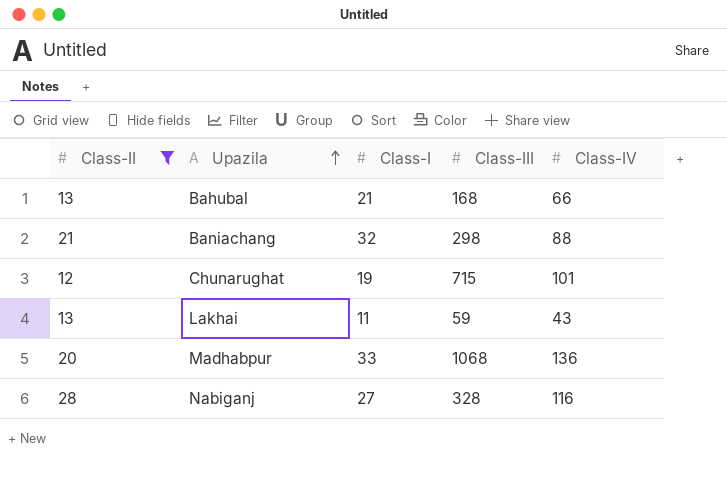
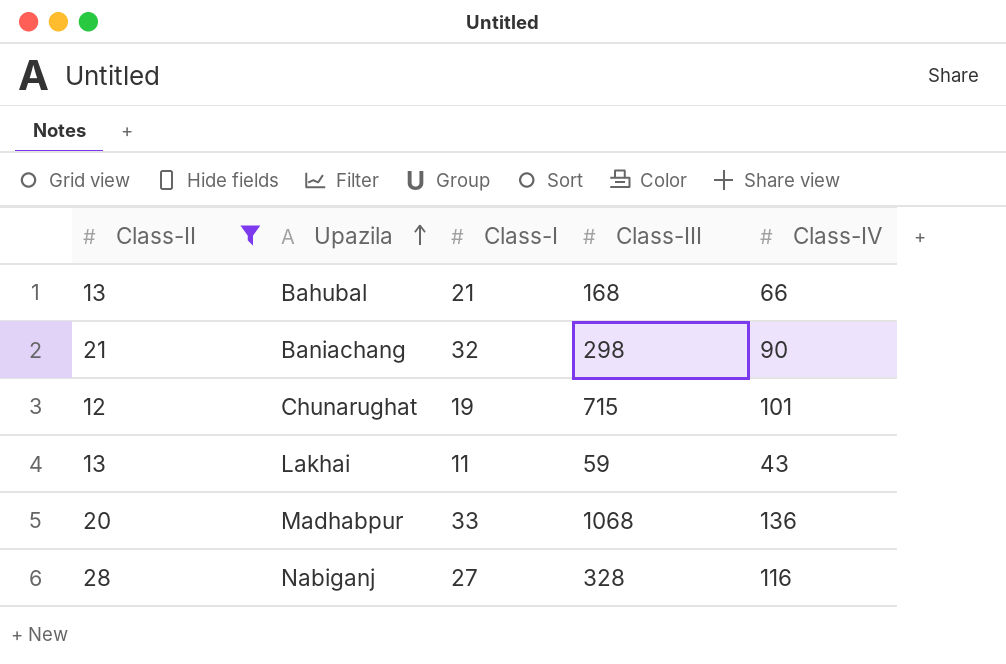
Baniachang | Class-IV: 88 -> 90

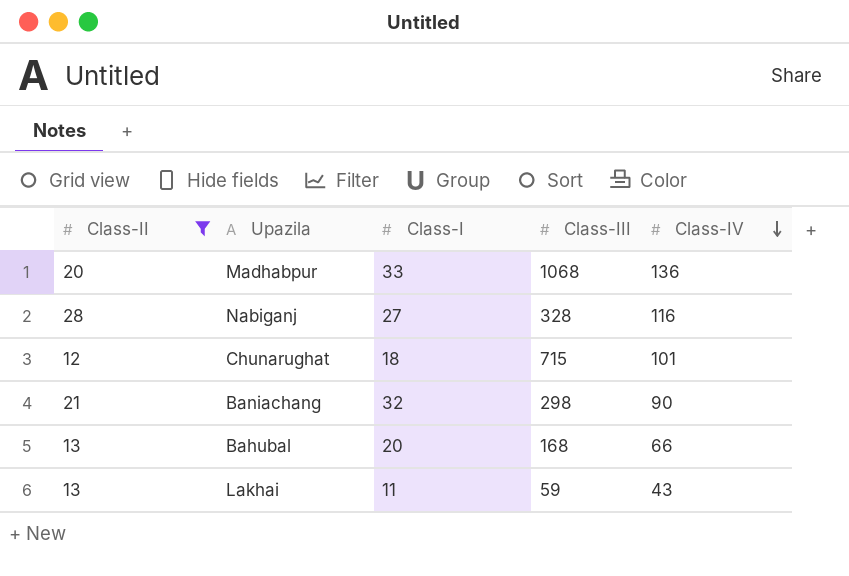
row order: Upazila ascending -> Class-IV descending
Chunarughat | Class-I: 19 -> 18
Bahubal | Class-I: 21 -> 20

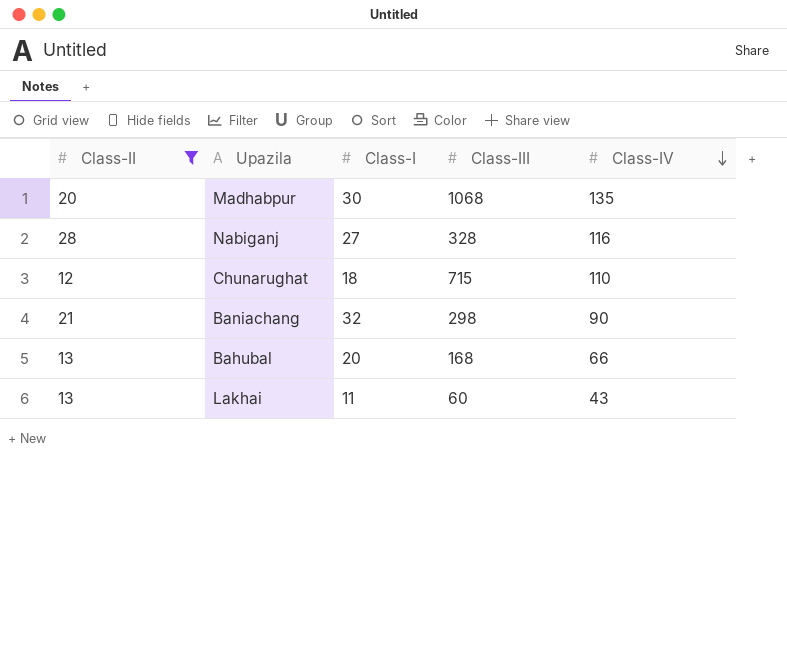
Madhabpur | Class-I: 33 -> 30
Madhabpur | Class-IV: 136 -> 135
Chunarughat | Class-IV: 101 -> 110
Lakhai | Class-III: 59 -> 60

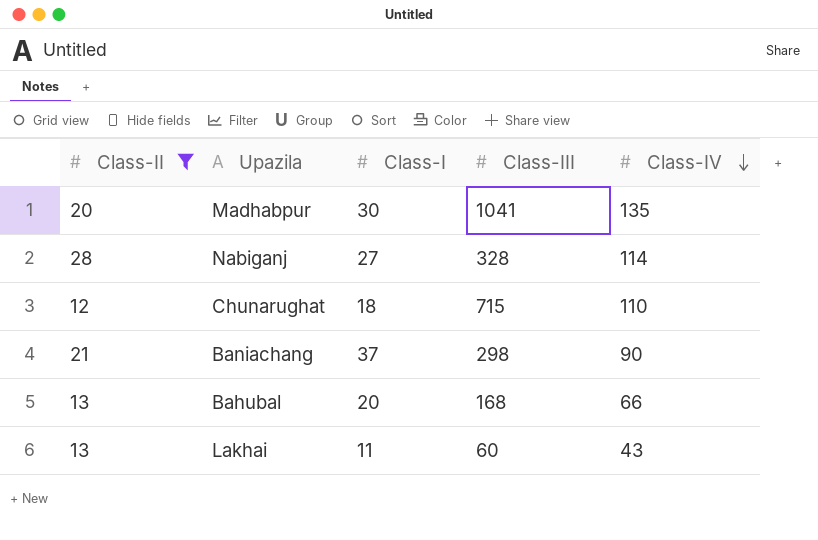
Madhabpur | Class-III: 1068 -> 1041
Nabiganj | Class-IV: 116 -> 114
Baniachang | Class-I: 32 -> 37

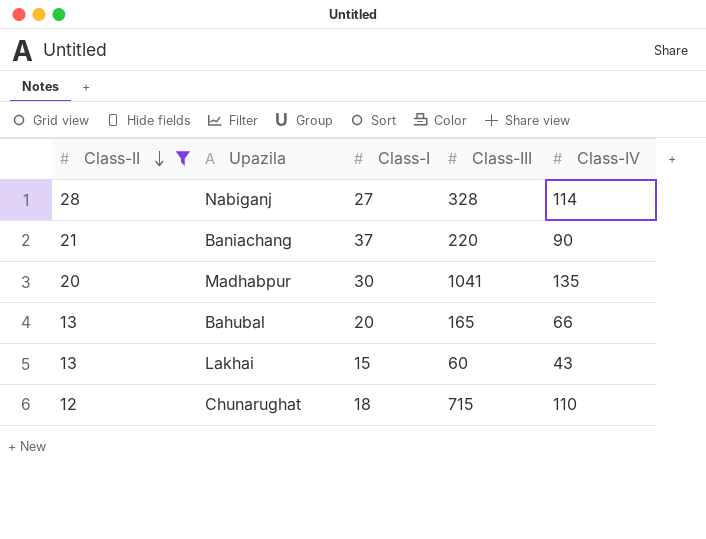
row order: Class-IV descending -> Class-II descending
Baniachang | Class-III: 298 -> 220
Bahubal | Class-III: 168 -> 165
Lakhai | Class-I: 11 -> 15

